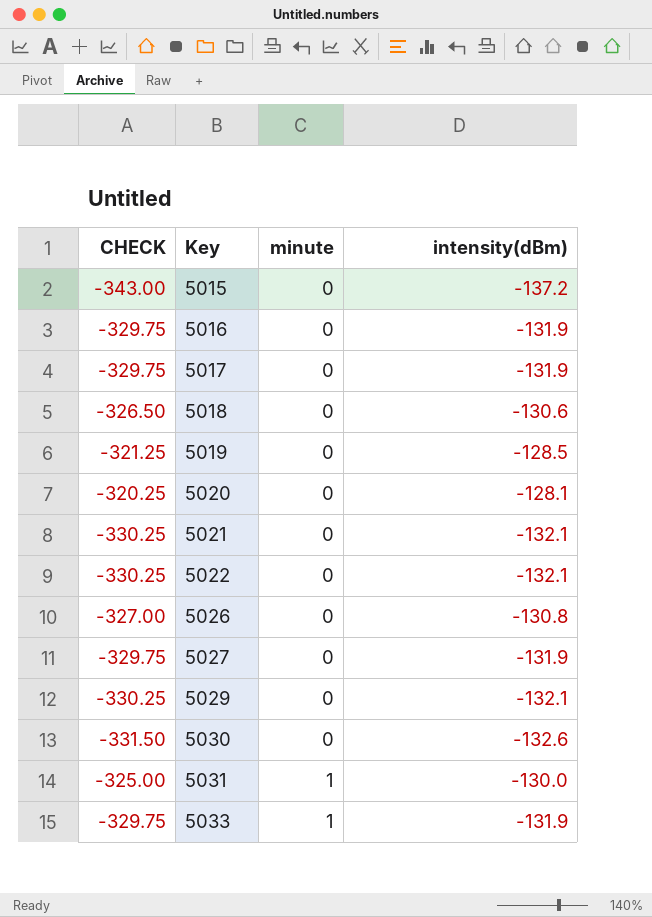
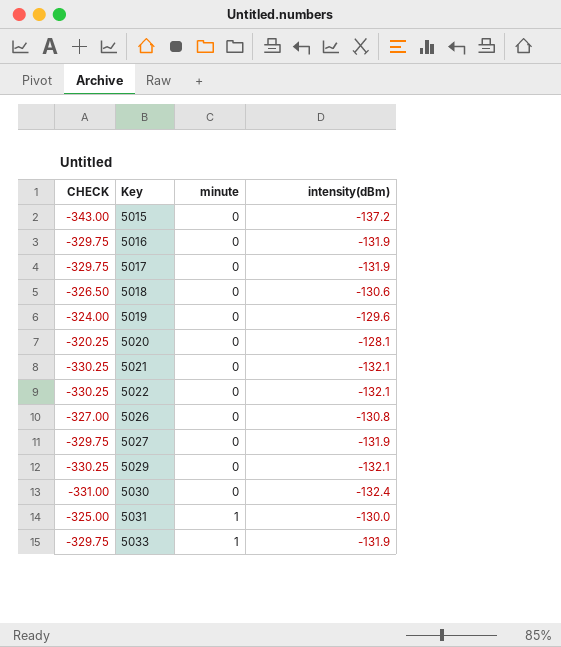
5019 | CHECK: -321.25 -> -324.00
5019 | intensity(dBm): -128.5 -> -129.6
5030 | CHECK: -331.50 -> -331.00
5030 | intensity(dBm): -132.6 -> -132.4

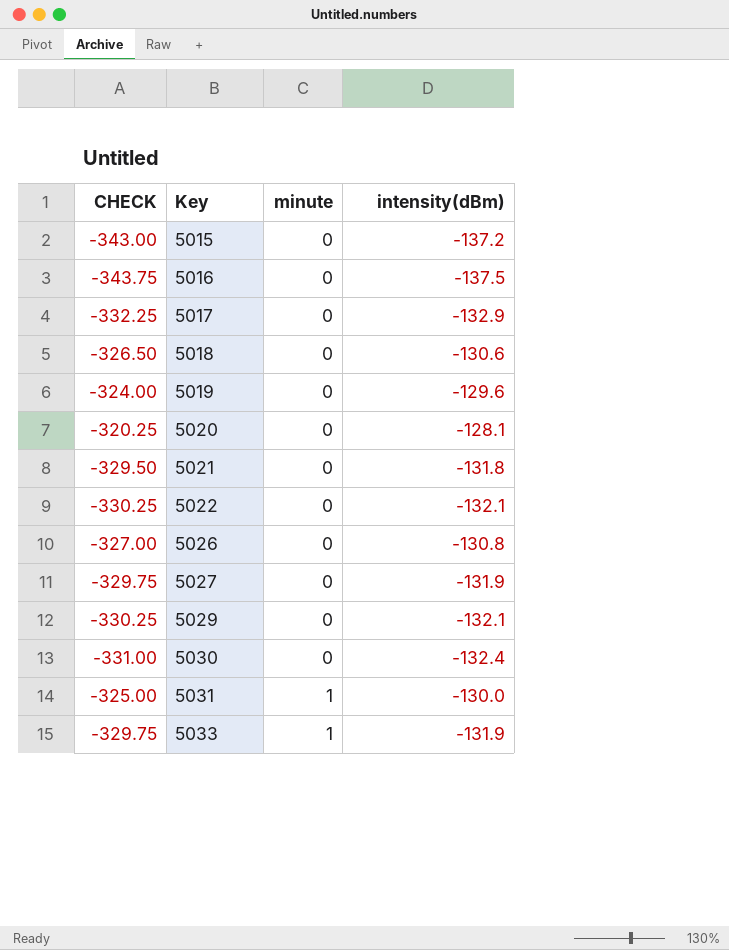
5016 | CHECK: -329.75 -> -343.75
5016 | intensity(dBm): -131.9 -> -137.5
5017 | CHECK: -329.75 -> -332.25
5017 | intensity(dBm): -131.9 -> -132.9
5021 | CHECK: -330.25 -> -329.50
5021 | intensity(dBm): -132.1 -> -131.8

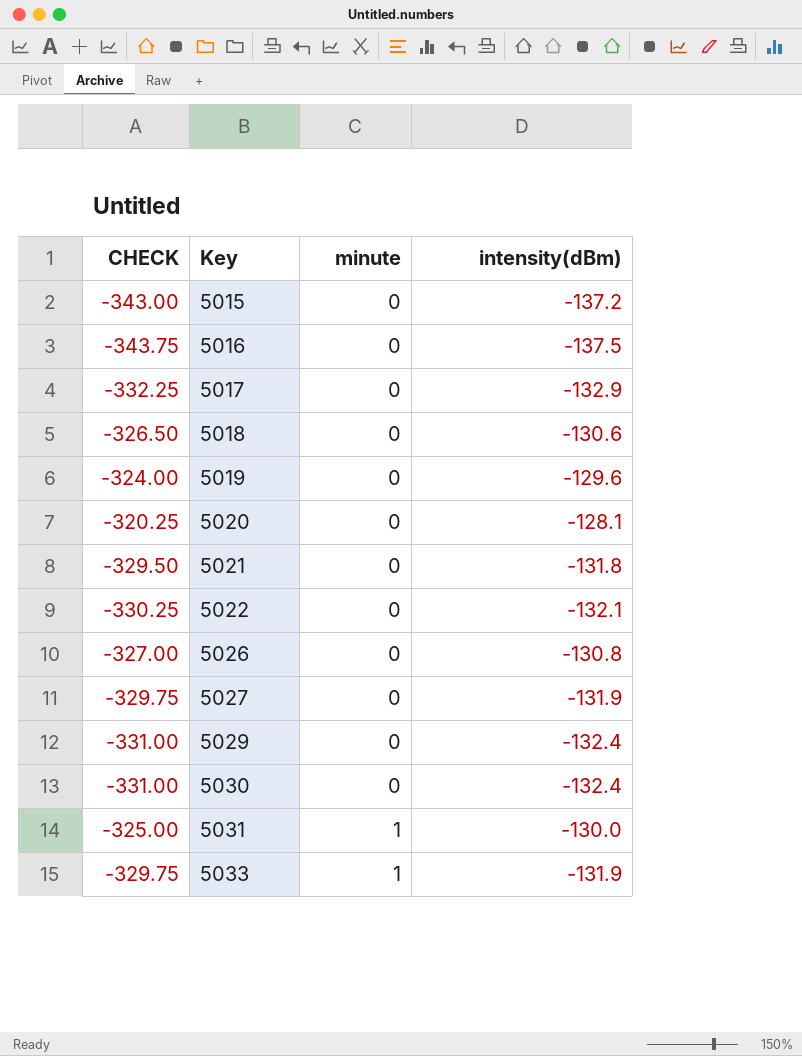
5029 | CHECK: -330.25 -> -331.00
5029 | intensity(dBm): -132.1 -> -132.4

